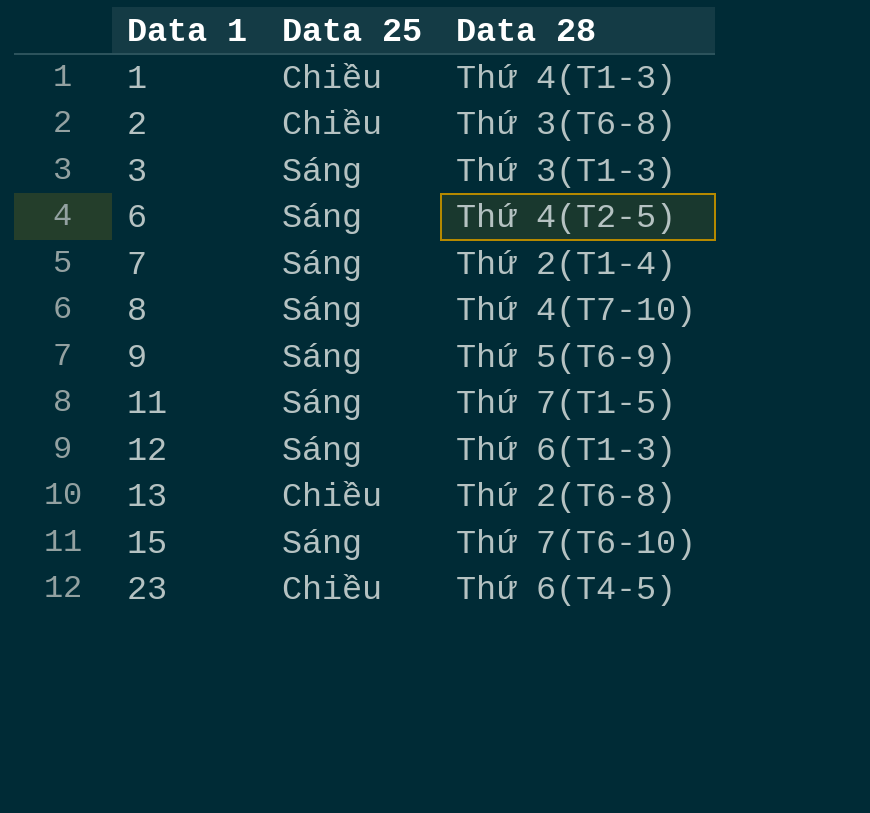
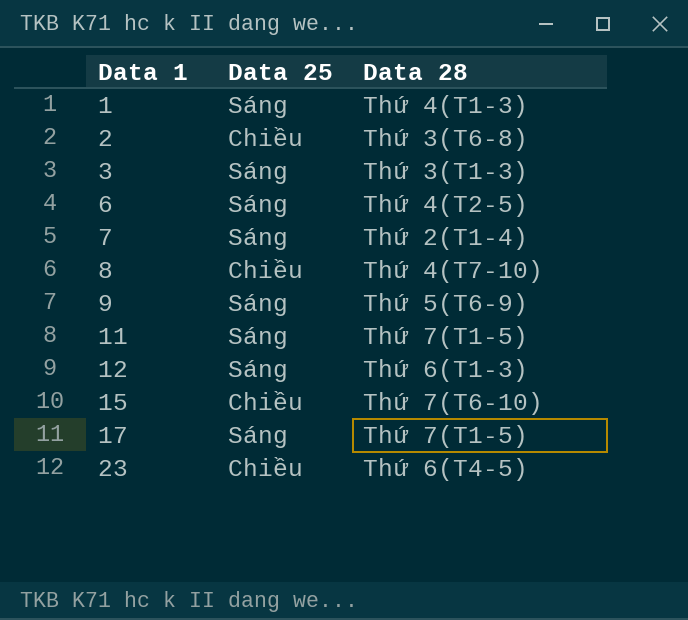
row 13: Chiều | Thứ 2(T6-8) -> none
1 | Data 25: Chiều -> Sáng
8 | Data 25: Sáng -> Chiều
15 | Data 25: Sáng -> Chiều
row 17: none -> Sáng | Thứ 7(T1-5)

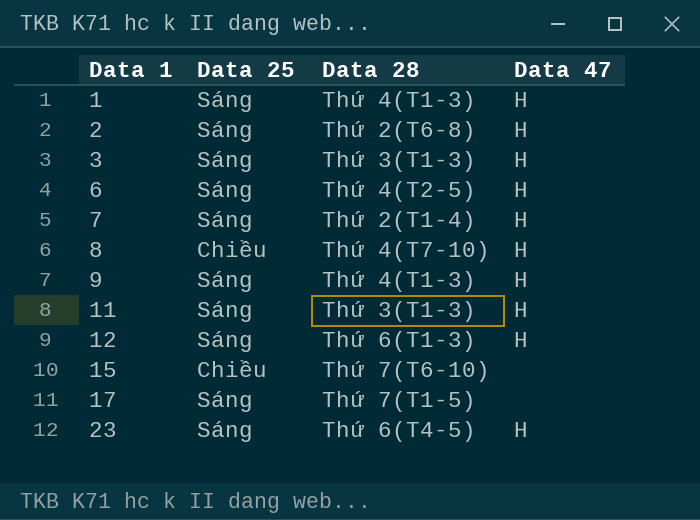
column Data 47 | position: none -> 4
2 | Data 25: Chiều -> Sáng
2 | Data 28: Thứ 3(T6-8) -> Thứ 2(T6-8)
9 | Data 28: Thứ 5(T6-9) -> Thứ 4(T1-3)
11 | Data 28: Thứ 7(T1-5) -> Thứ 3(T1-3)
23 | Data 25: Chiều -> Sáng

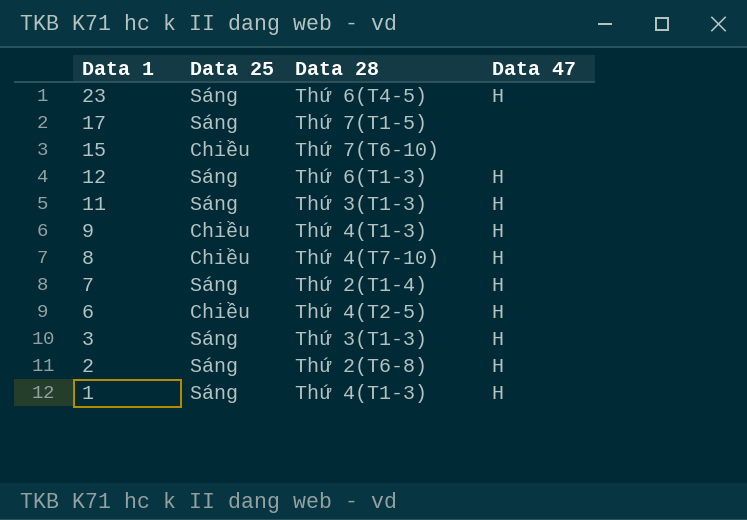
row order: Data 1 ascending -> Data 1 descending
9 | Data 25: Sáng -> Chiều
6 | Data 25: Sáng -> Chiều

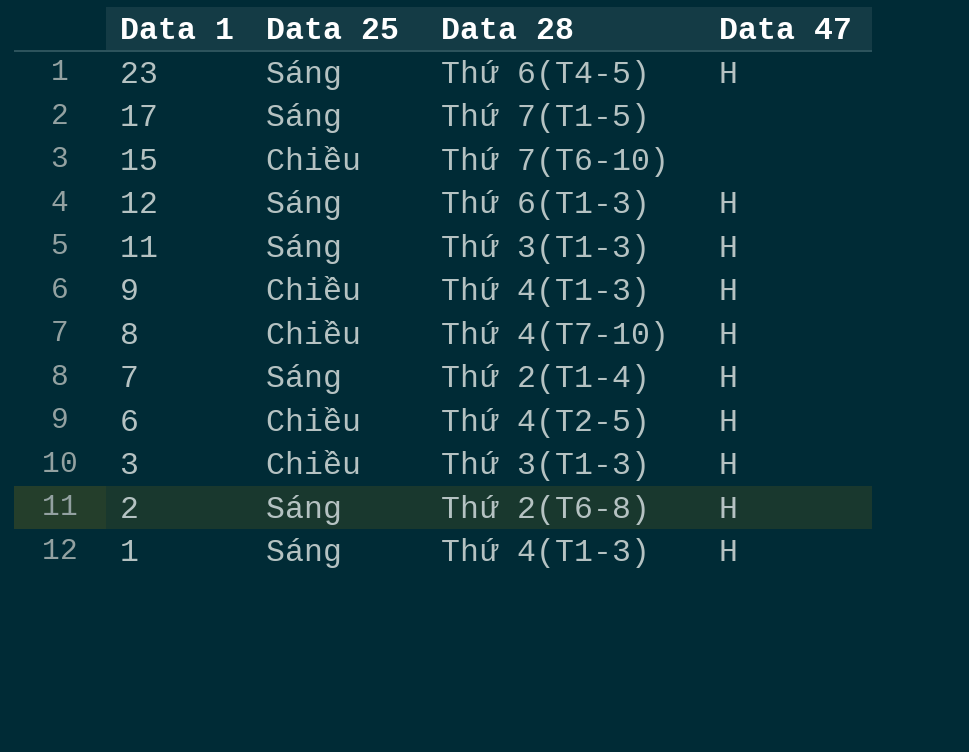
3 | Data 25: Sáng -> Chiều

